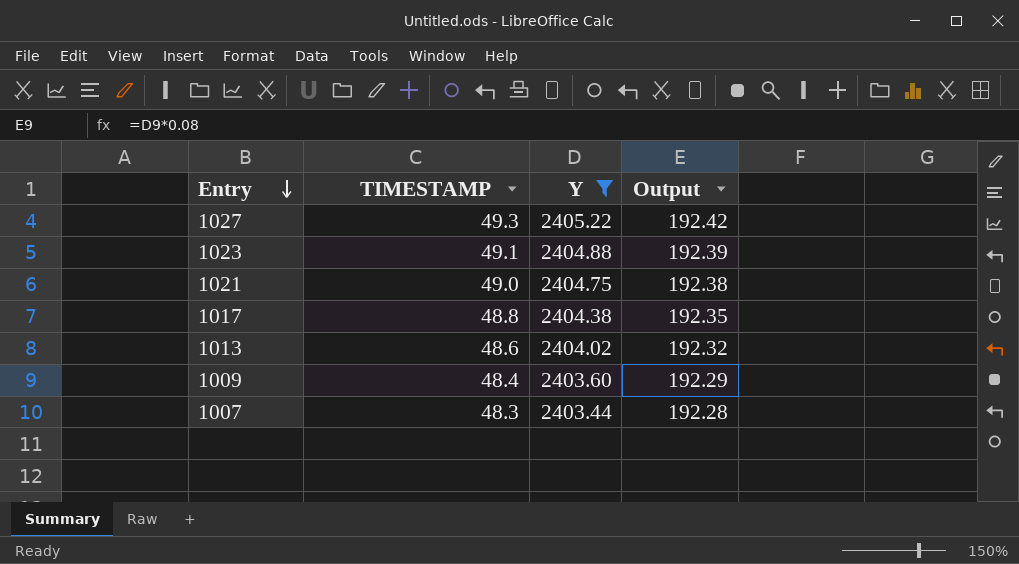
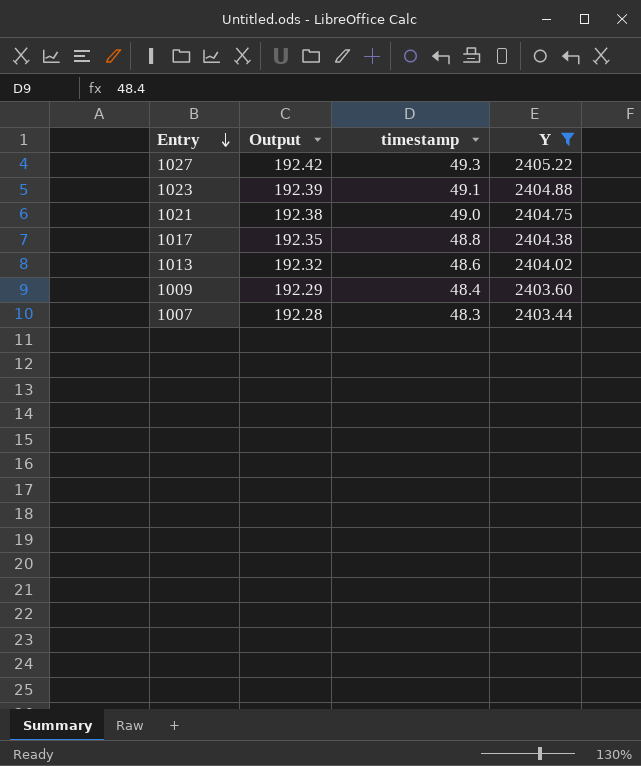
column Output | position: 4 -> 2
column name: TIMESTAMP -> timestamp

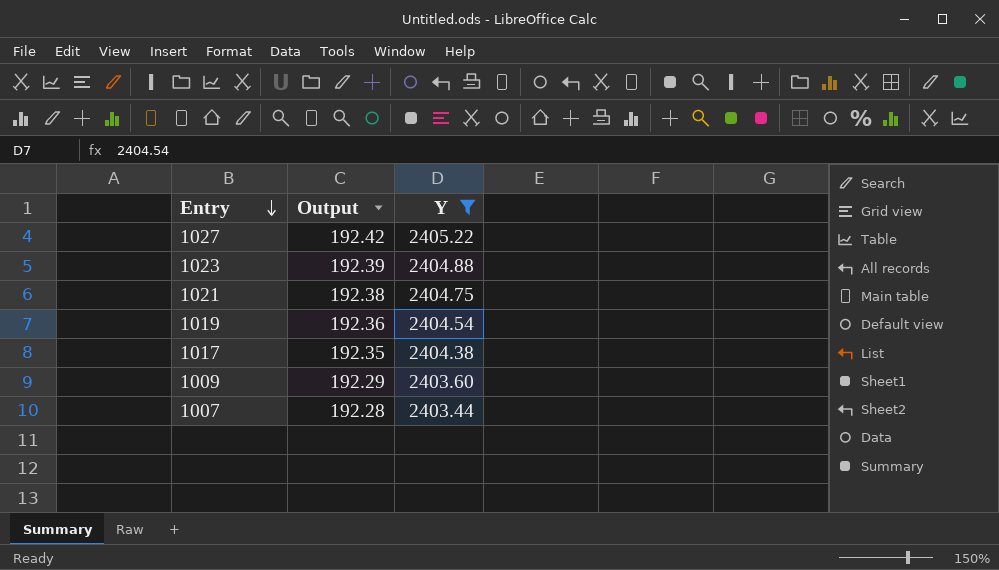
column timestamp | position: 3 -> none
row 1013: 192.32 | 48.6 | 2404.02 -> none
row 1019: none -> 192.36 | 2404.54

